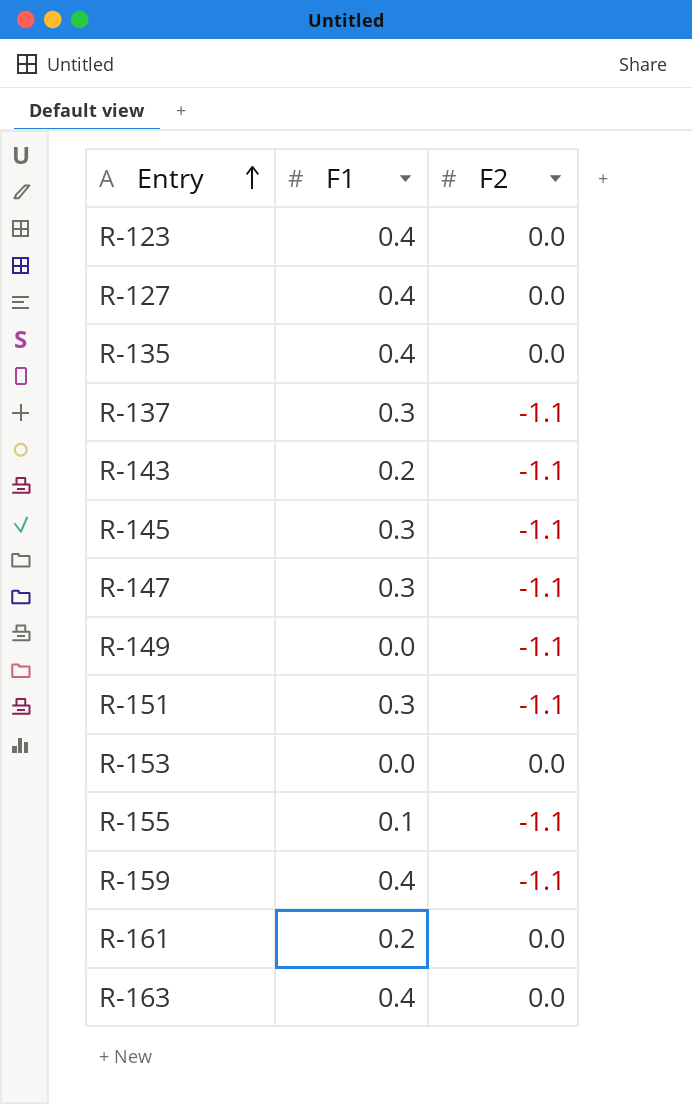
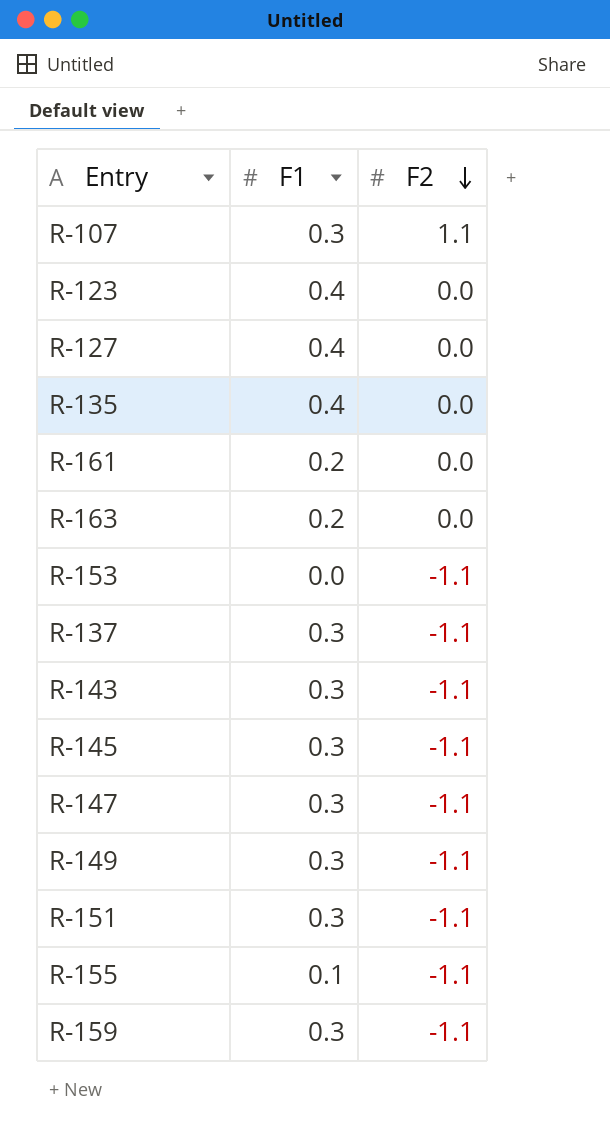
row order: Entry ascending -> F2 descending
row R-107: none -> 0.3 | 1.1
R-163 | F1: 0.4 -> 0.2
R-153 | F2: 0.0 -> -1.1
R-143 | F1: 0.2 -> 0.3
R-149 | F1: 0.0 -> 0.3
R-159 | F1: 0.4 -> 0.3

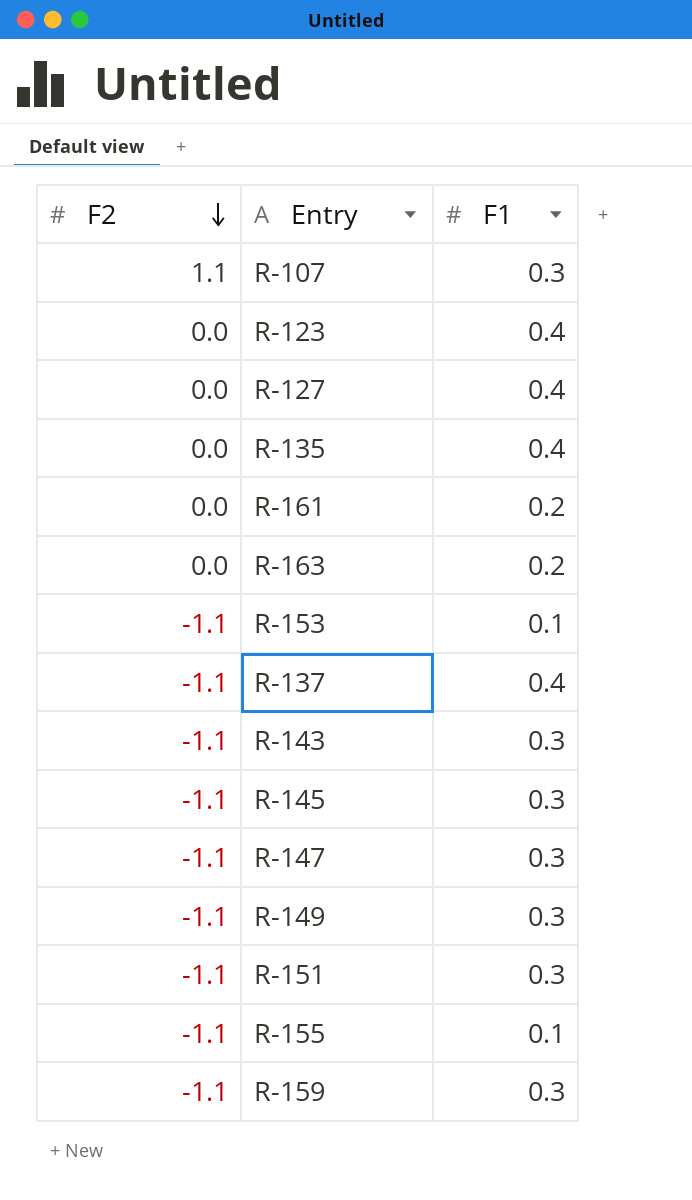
column F2 | position: 3 -> 1
R-153 | F1: 0.0 -> 0.1
R-137 | F1: 0.3 -> 0.4

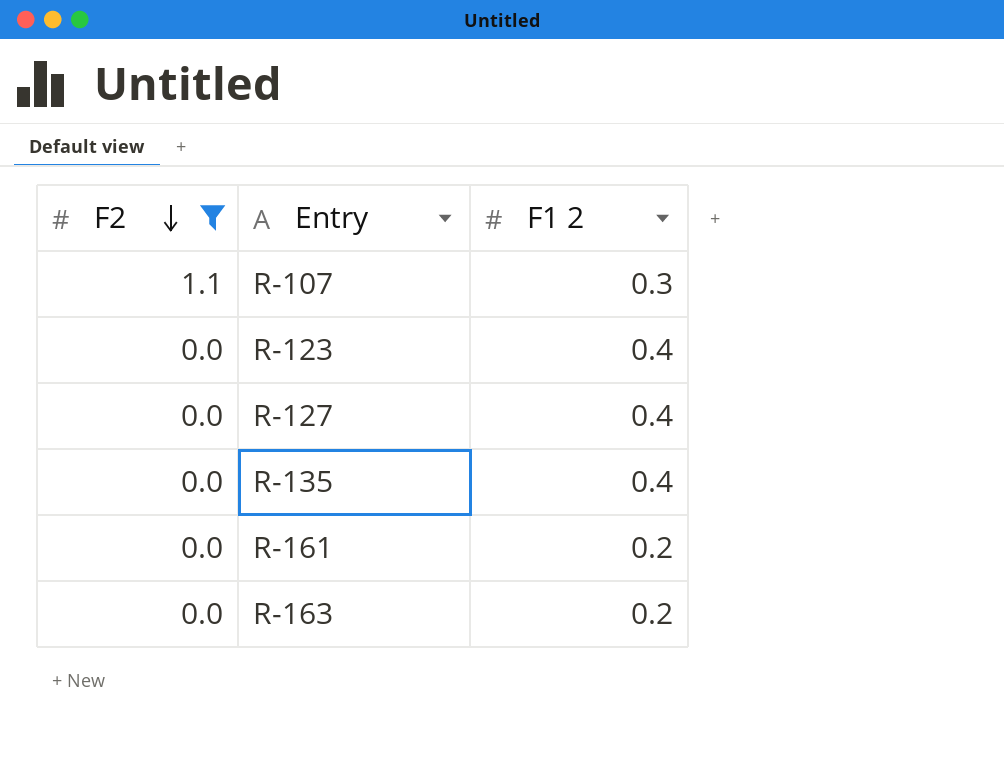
filter: none -> F2 != -1.1
column name: F1 -> F1 2

